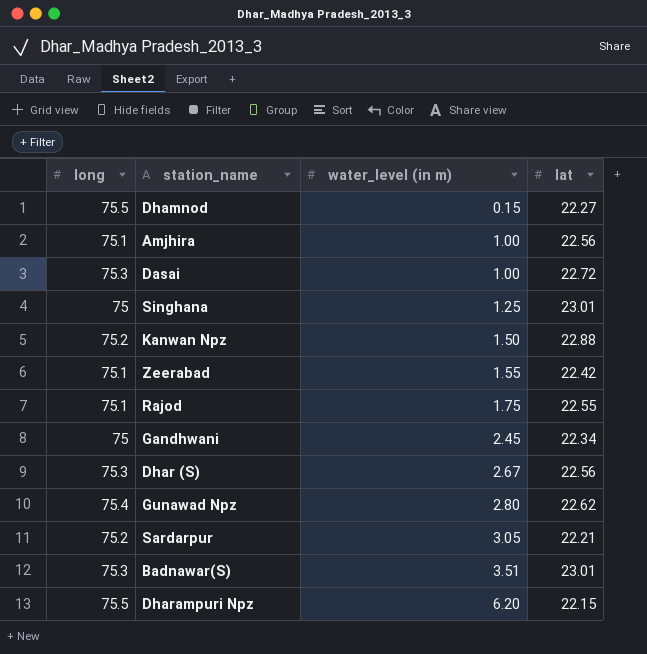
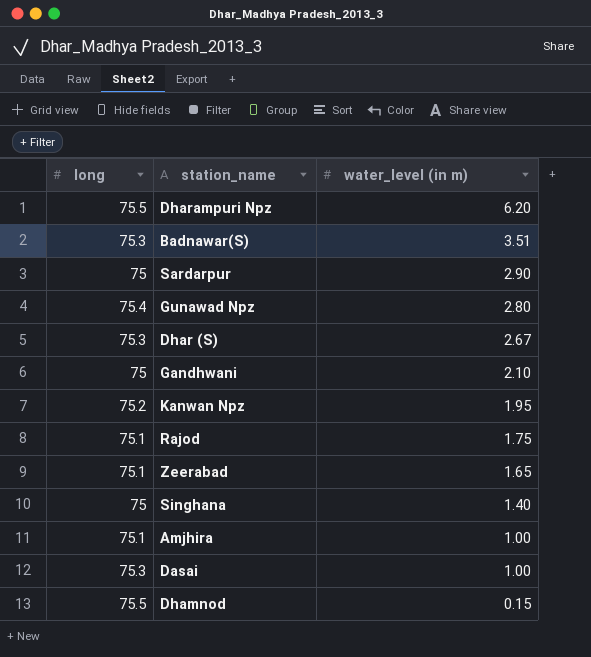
row order: water_level (in m) ascending -> water_level (in m) descending
column lat | position: 4 -> none
Sardarpur | long: 75.2 -> 75
Sardarpur | water_level (in m): 3.05 -> 2.90
Gandhwani | water_level (in m): 2.45 -> 2.10
Kanwan Npz | water_level (in m): 1.50 -> 1.95
Zeerabad | water_level (in m): 1.55 -> 1.65
Singhana | water_level (in m): 1.25 -> 1.40

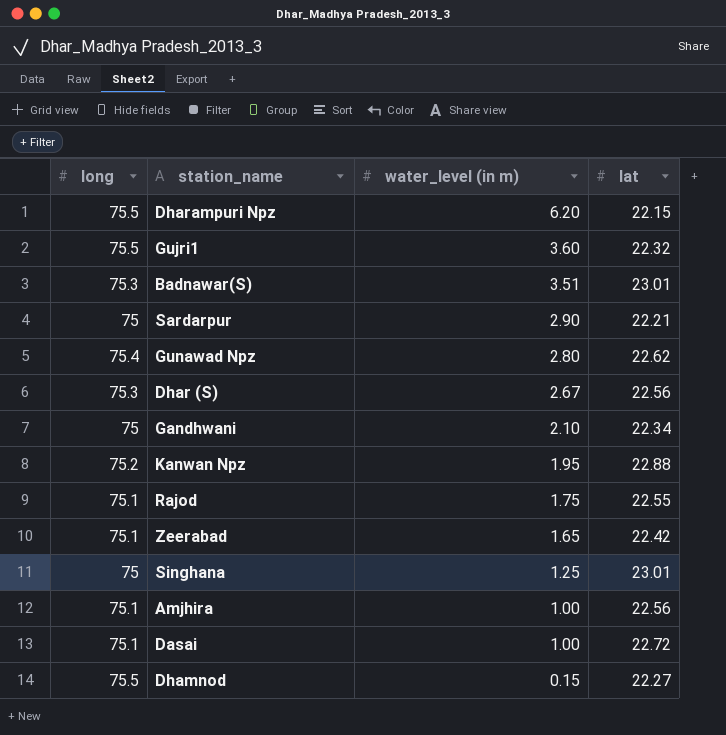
column lat | position: none -> 4
row Gujri1: none -> 75.5 | 3.60 | 22.32
Singhana | water_level (in m): 1.40 -> 1.25
Dasai | long: 75.3 -> 75.1

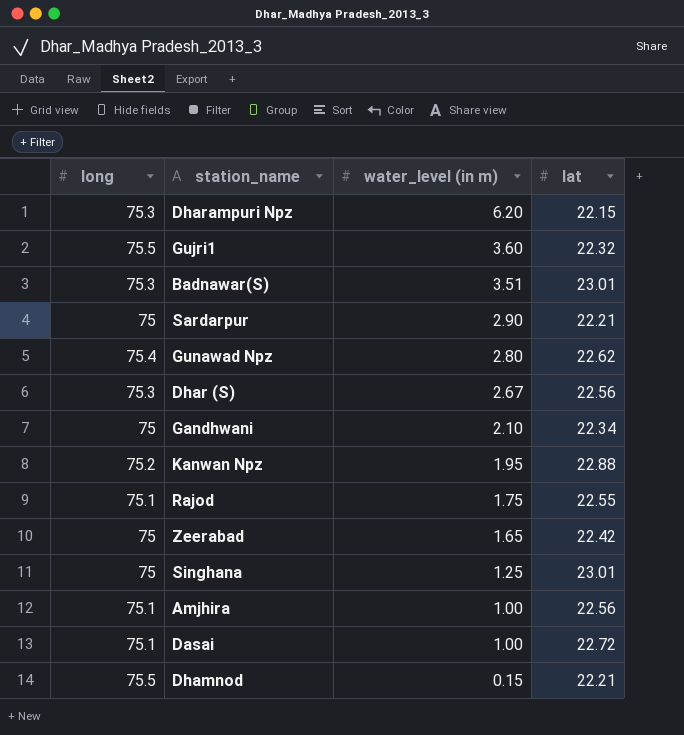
Dharampuri Npz | long: 75.5 -> 75.3
Zeerabad | long: 75.1 -> 75
Dhamnod | lat: 22.27 -> 22.21

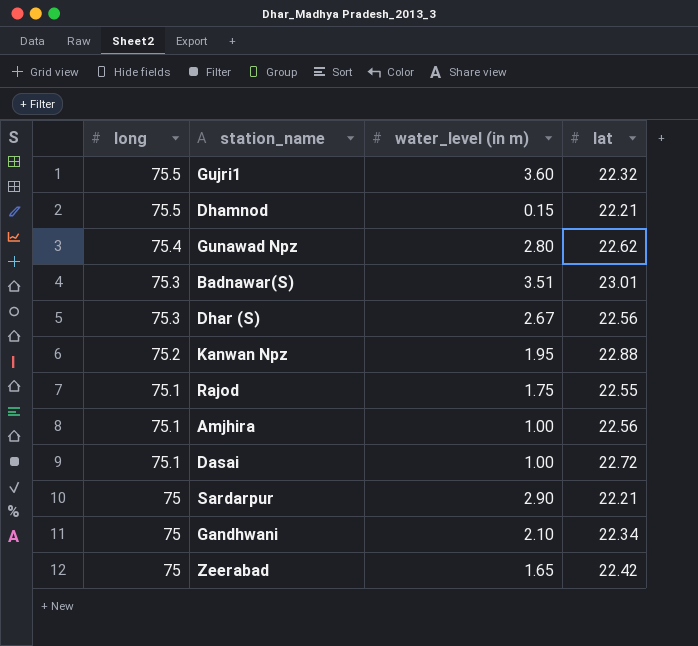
row order: water_level (in m) descending -> long descending
row Dharampuri Npz: 75.3 | 6.20 | 22.15 -> none
row Singhana: 75 | 1.25 | 23.01 -> none

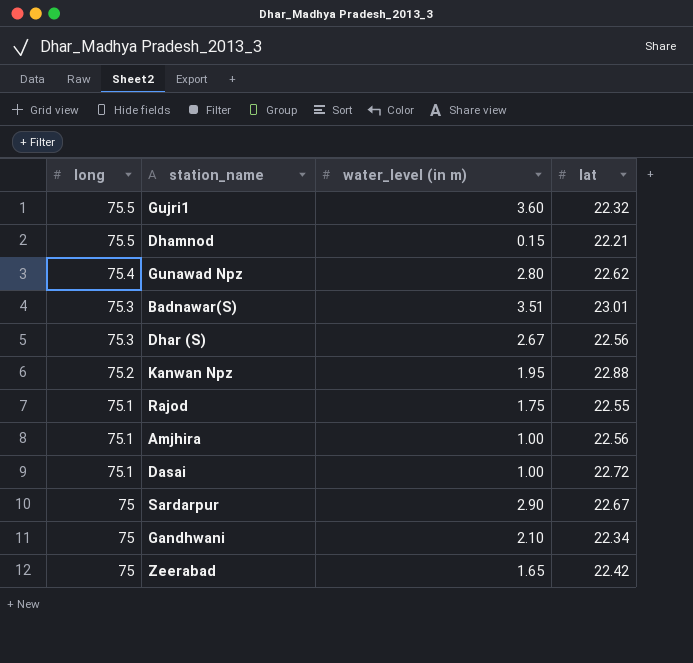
Sardarpur | lat: 22.21 -> 22.67

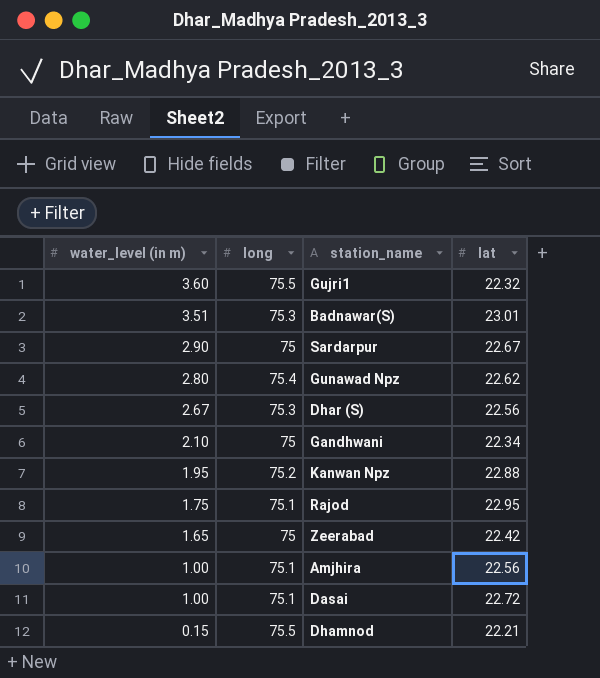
row order: long descending -> water_level (in m) descending
column water_level (in m) | position: 3 -> 1
Rajod | lat: 22.55 -> 22.95

